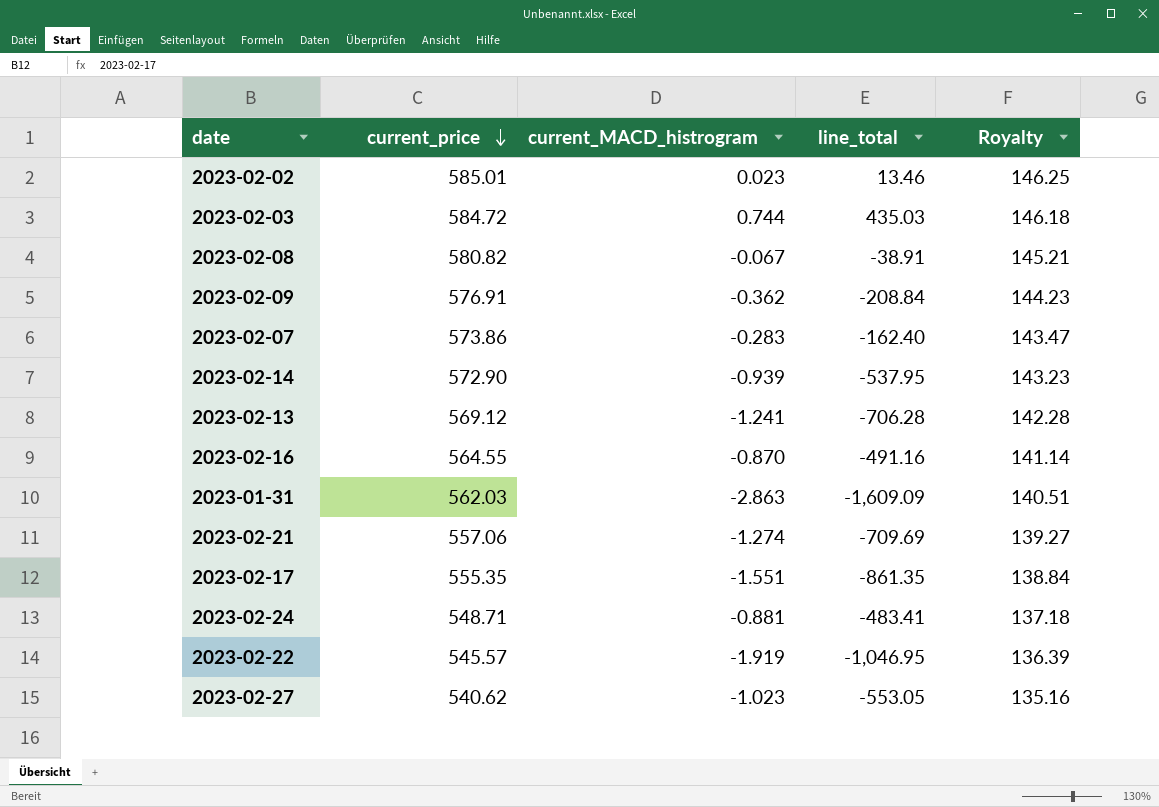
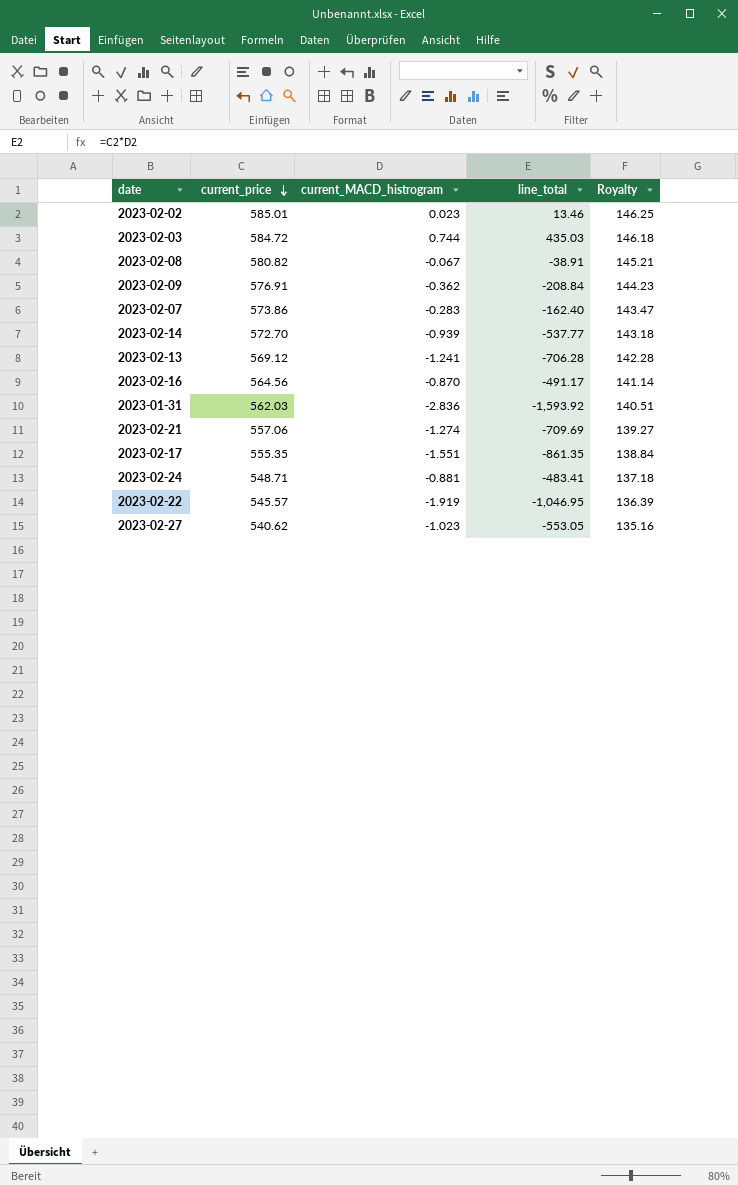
2023-02-14 | current_price: 572.90 -> 572.70
2023-02-14 | line_total: -537.95 -> -537.77
2023-02-14 | Royalty: 143.23 -> 143.18
2023-02-16 | current_price: 564.55 -> 564.56
2023-02-16 | line_total: -491.16 -> -491.17
2023-01-31 | current_MACD_histrogram: -2.863 -> -2.836
2023-01-31 | line_total: -1,609.09 -> -1,593.92

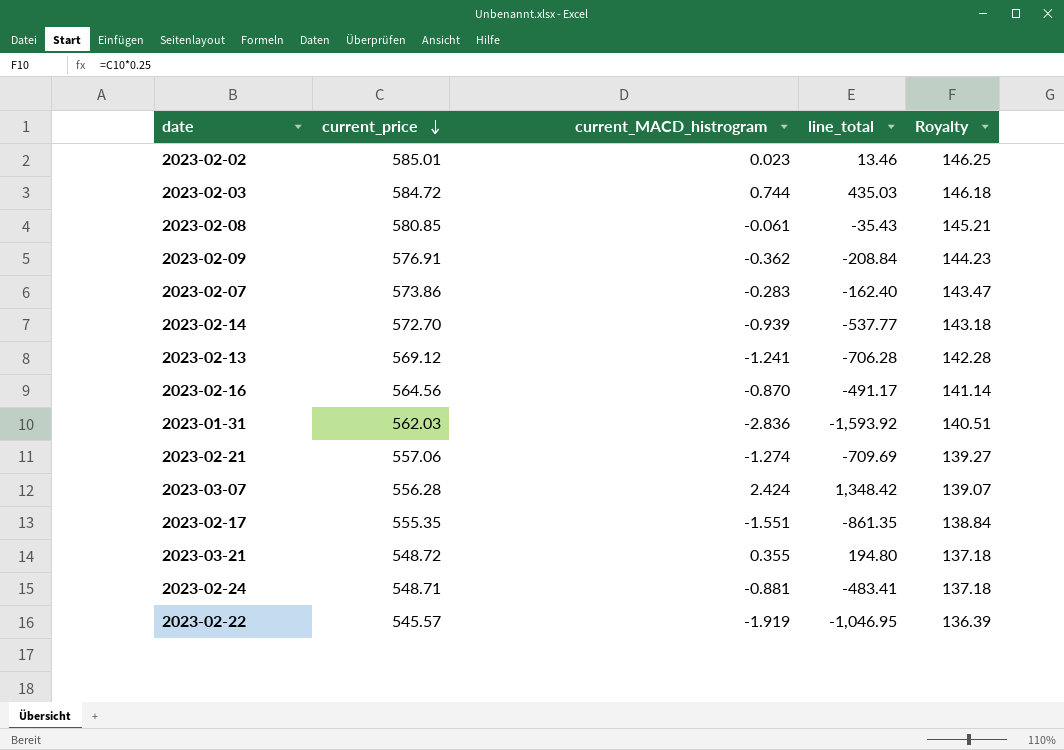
row 2023-02-27: 540.62 | -1.023 | -553.05 | 135.16 -> none
2023-02-08 | current_price: 580.82 -> 580.85
2023-02-08 | current_MACD_histrogram: -0.067 -> -0.061
2023-02-08 | line_total: -38.91 -> -35.43
row 2023-03-07: none -> 556.28 | 2.424 | 1,348.42 | 139.07
row 2023-03-21: none -> 548.72 | 0.355 | 194.80 | 137.18

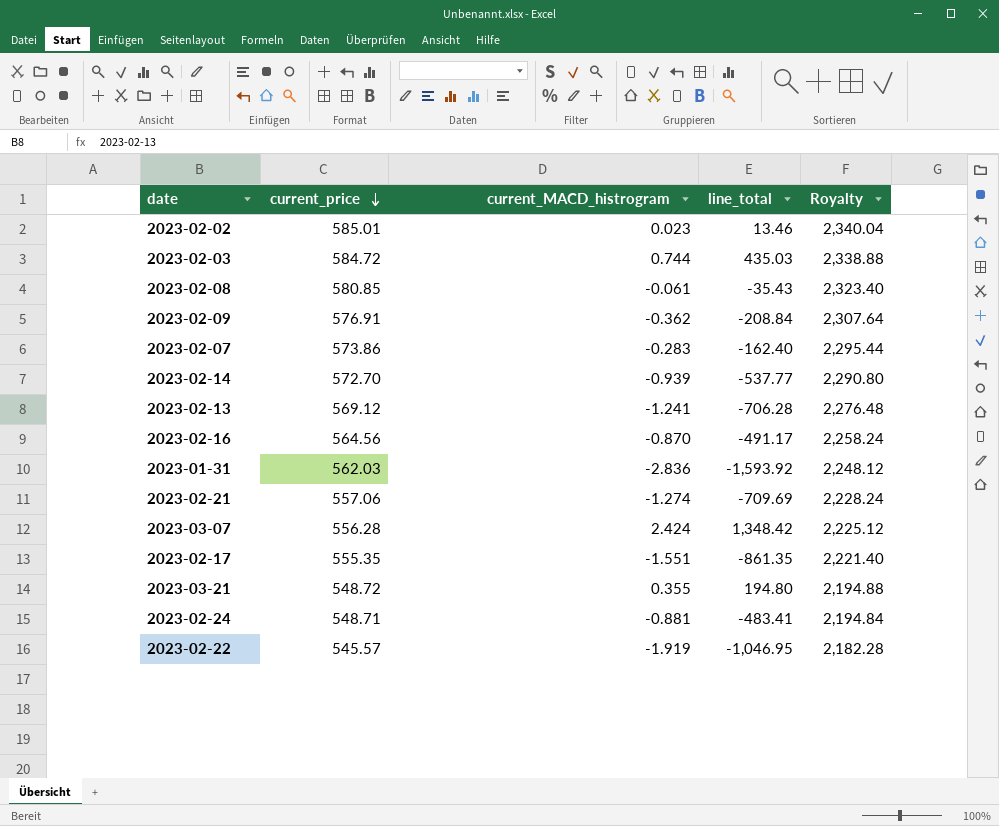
column Royalty | formula: [current_price] * 0.25 -> [current_price] * 4

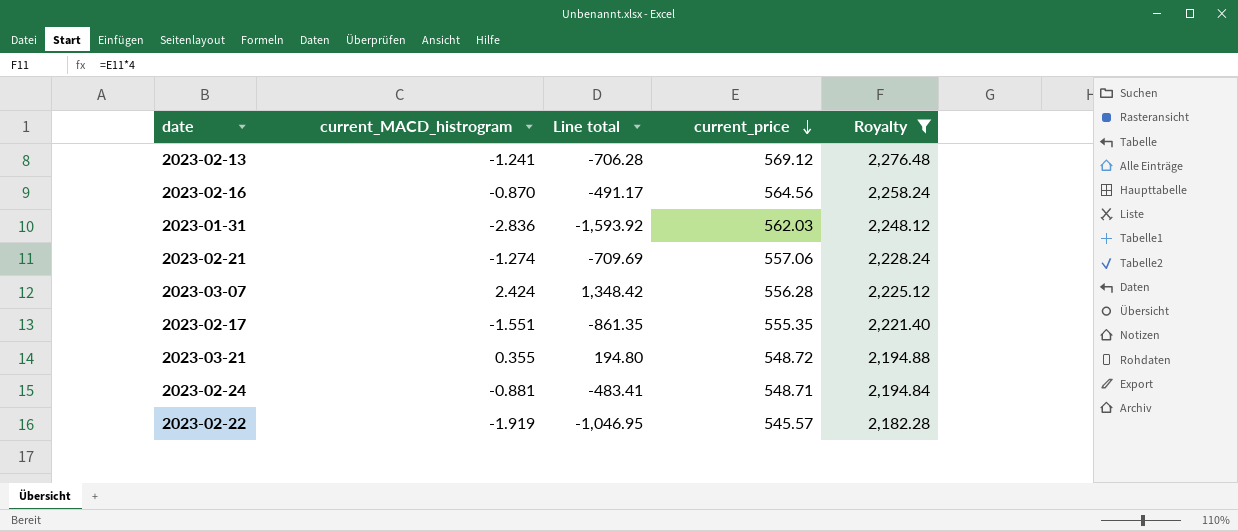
filter: none -> Royalty <= 2,276.48
column name: line_total -> Line total
column current_price | position: 2 -> 4

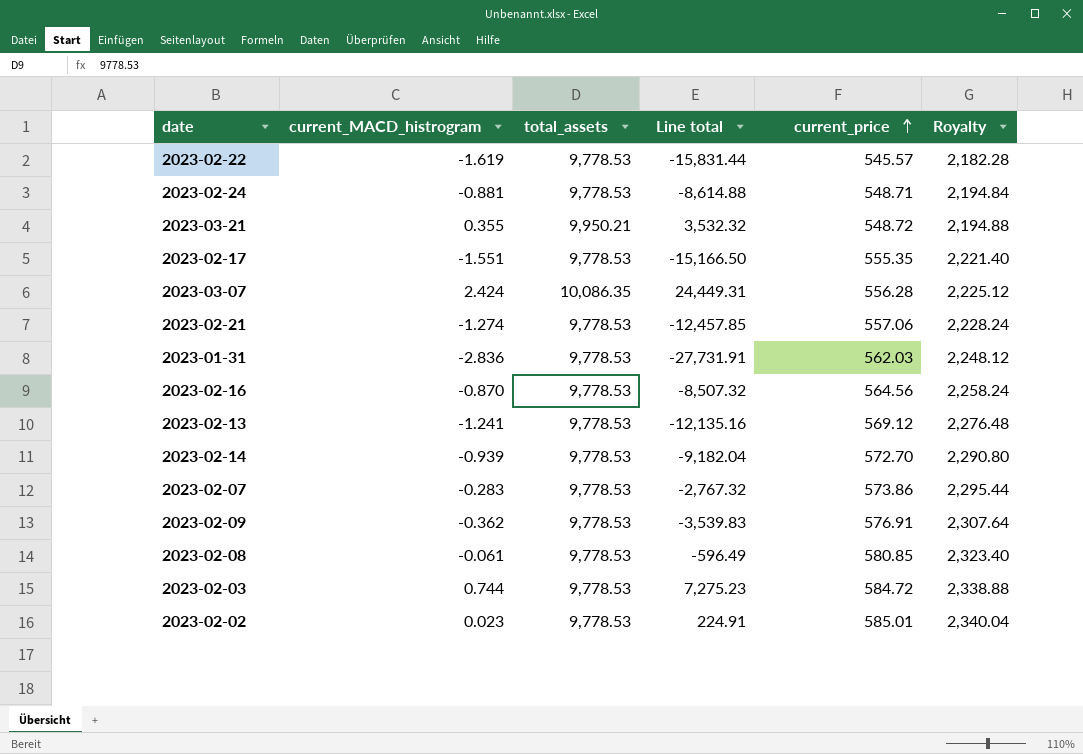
filter: Royalty <= 2,276.48 -> none
row order: current_price descending -> current_price ascending
column total_assets | position: none -> 3
column Line total | formula: [current_MACD_histrogram] * [current_price] -> [current_MACD_histrogram] * [total_assets]
2023-02-22 | current_MACD_histrogram: -1.919 -> -1.619

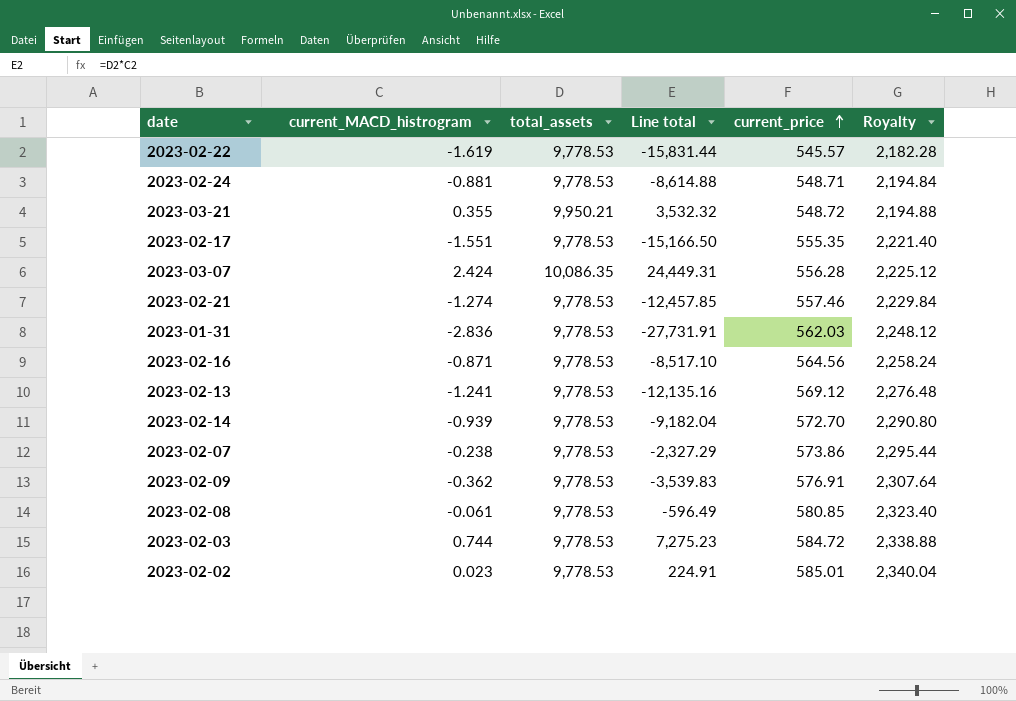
2023-02-21 | current_price: 557.06 -> 557.46
2023-02-21 | Royalty: 2,228.24 -> 2,229.84
2023-02-16 | current_MACD_histrogram: -0.870 -> -0.871
2023-02-16 | Line total: -8,507.32 -> -8,517.10
2023-02-07 | current_MACD_histrogram: -0.283 -> -0.238
2023-02-07 | Line total: -2,767.32 -> -2,327.29

